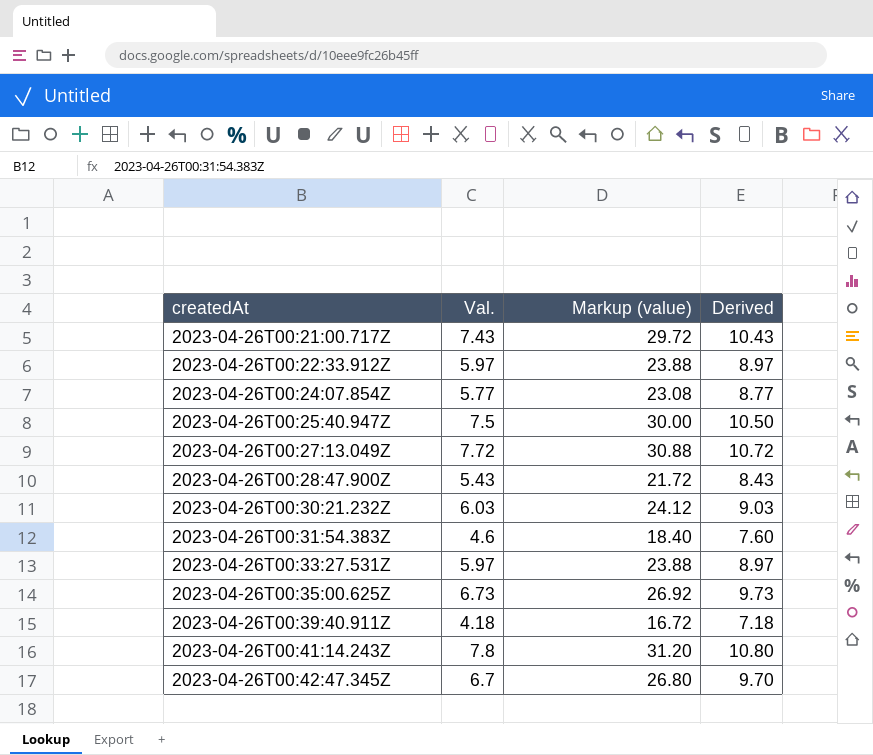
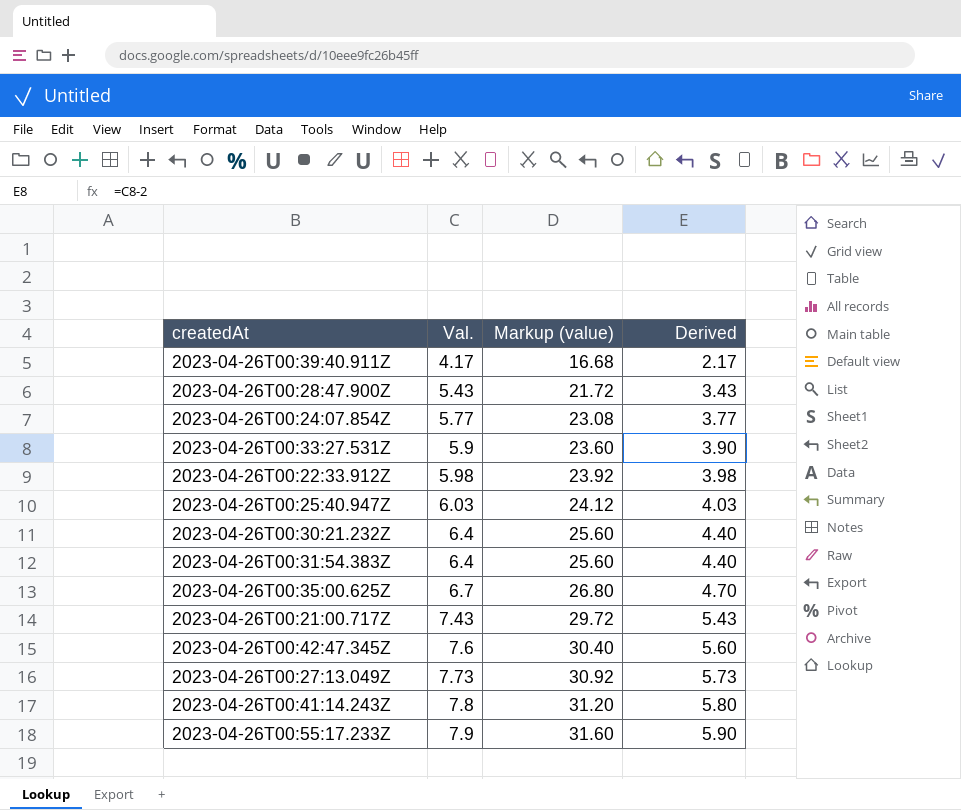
row order: createdAt ascending -> Val. ascending
column Derived | formula: [Val.] + 3 -> [Val.] - 2
2023-04-26T00:39:40.911Z | Val.: 4.18 -> 4.17
2023-04-26T00:39:40.911Z | Markup (value): 16.72 -> 16.68
2023-04-26T00:33:27.531Z | Val.: 5.97 -> 5.9
2023-04-26T00:33:27.531Z | Markup (value): 23.88 -> 23.60
2023-04-26T00:22:33.912Z | Val.: 5.97 -> 5.98
2023-04-26T00:22:33.912Z | Markup (value): 23.88 -> 23.92
2023-04-26T00:25:40.947Z | Val.: 7.5 -> 6.03
2023-04-26T00:25:40.947Z | Markup (value): 30.00 -> 24.12
2023-04-26T00:30:21.232Z | Val.: 6.03 -> 6.4
2023-04-26T00:30:21.232Z | Markup (value): 24.12 -> 25.60
2023-04-26T00:31:54.383Z | Val.: 4.6 -> 6.4
2023-04-26T00:31:54.383Z | Markup (value): 18.40 -> 25.60
2023-04-26T00:35:00.625Z | Val.: 6.73 -> 6.7
2023-04-26T00:35:00.625Z | Markup (value): 26.92 -> 26.80
2023-04-26T00:42:47.345Z | Val.: 6.7 -> 7.6
2023-04-26T00:42:47.345Z | Markup (value): 26.80 -> 30.40
2023-04-26T00:27:13.049Z | Val.: 7.72 -> 7.73
2023-04-26T00:27:13.049Z | Markup (value): 30.88 -> 30.92
row 2023-04-26T00:55:17.233Z: none -> 7.9 | 31.60 | 5.90

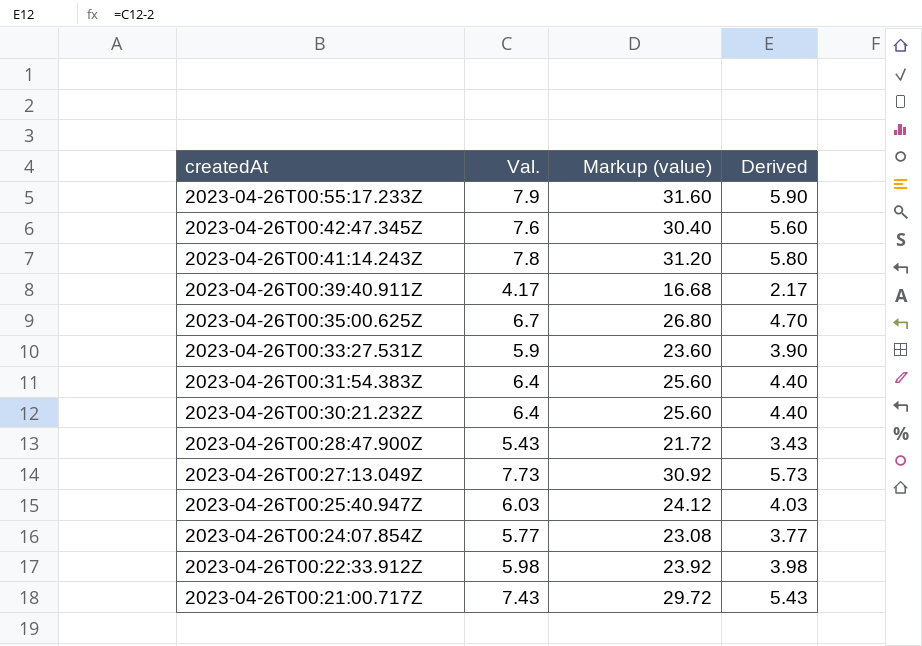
row order: Val. ascending -> createdAt descending

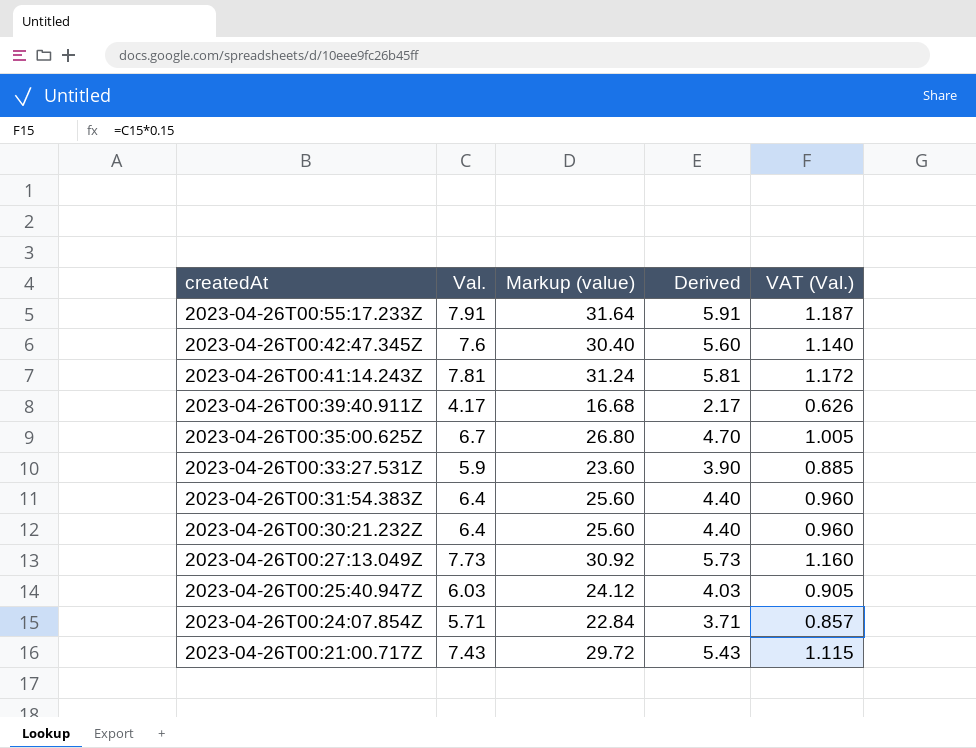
column VAT (Val.) | formula: none -> [Val.] * 0.15
row 2023-04-26T00:28:47.900Z: 5.43 | 21.72 | 3.43 -> none
row 2023-04-26T00:22:33.912Z: 5.98 | 23.92 | 3.98 -> none
2023-04-26T00:55:17.233Z | Val.: 7.9 -> 7.91
2023-04-26T00:55:17.233Z | Markup (value): 31.60 -> 31.64
2023-04-26T00:55:17.233Z | Derived: 5.90 -> 5.91
2023-04-26T00:41:14.243Z | Val.: 7.8 -> 7.81
2023-04-26T00:41:14.243Z | Markup (value): 31.20 -> 31.24
2023-04-26T00:41:14.243Z | Derived: 5.80 -> 5.81
2023-04-26T00:24:07.854Z | Val.: 5.77 -> 5.71
2023-04-26T00:24:07.854Z | Markup (value): 23.08 -> 22.84
2023-04-26T00:24:07.854Z | Derived: 3.77 -> 3.71

